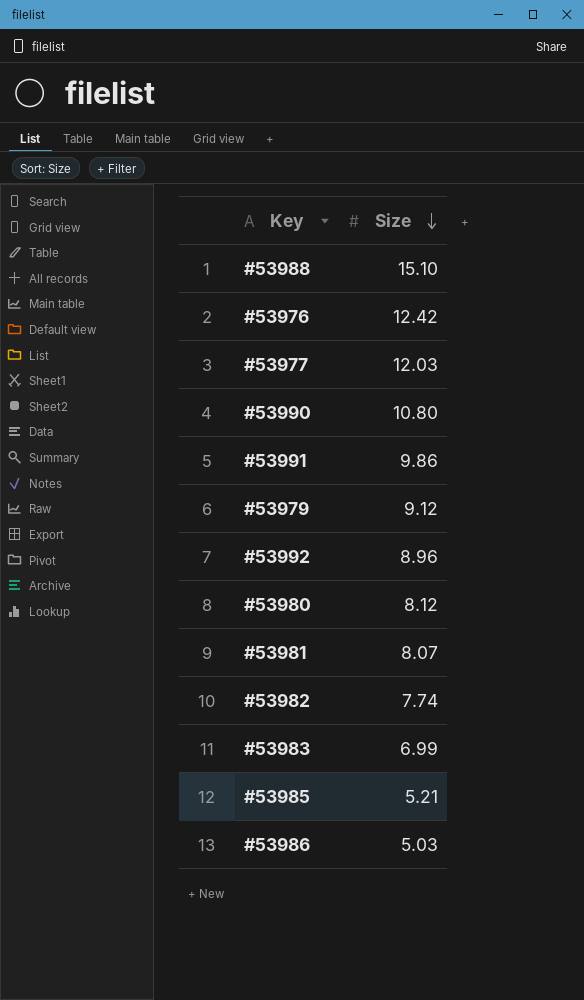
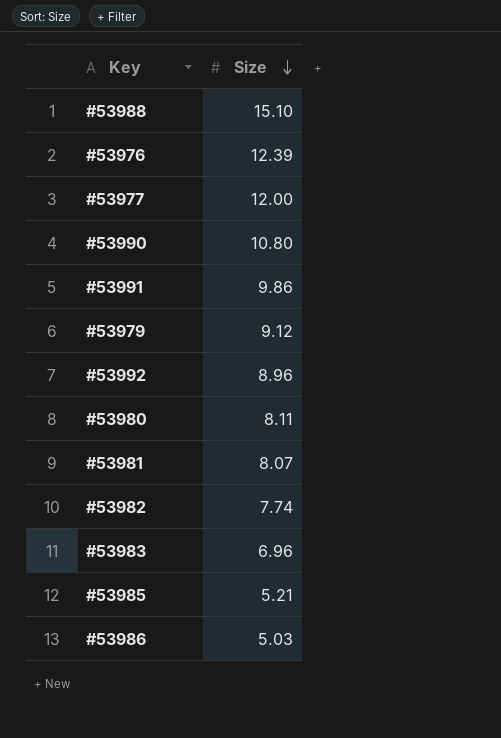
#53976 | Size: 12.42 -> 12.39
#53977 | Size: 12.03 -> 12.00
#53980 | Size: 8.12 -> 8.11
#53983 | Size: 6.99 -> 6.96

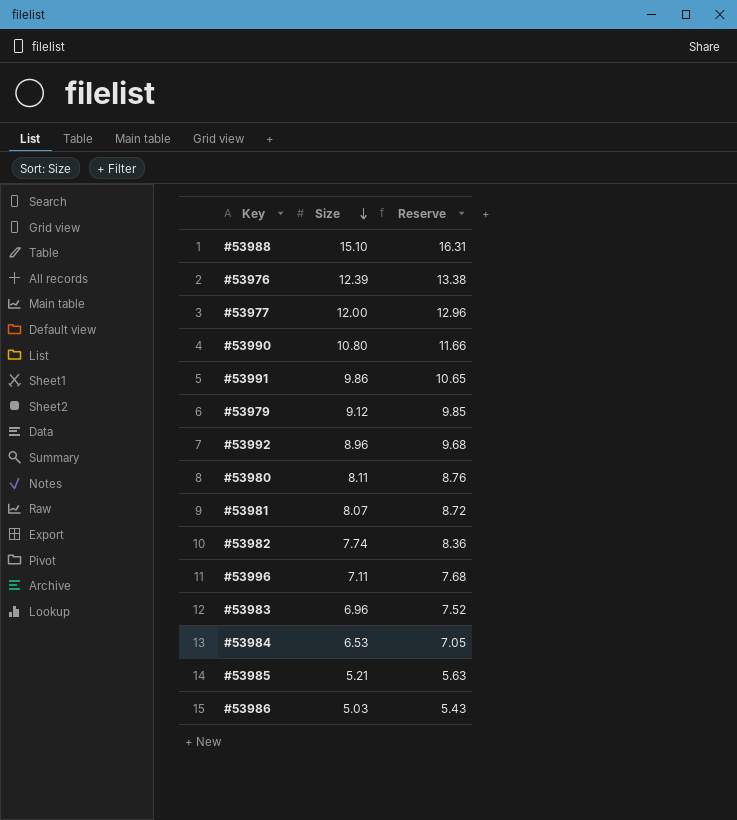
column Reserve | formula: none -> [Size] * 1.08
row #53996: none -> 7.11 | 7.68
row #53984: none -> 6.53 | 7.05

